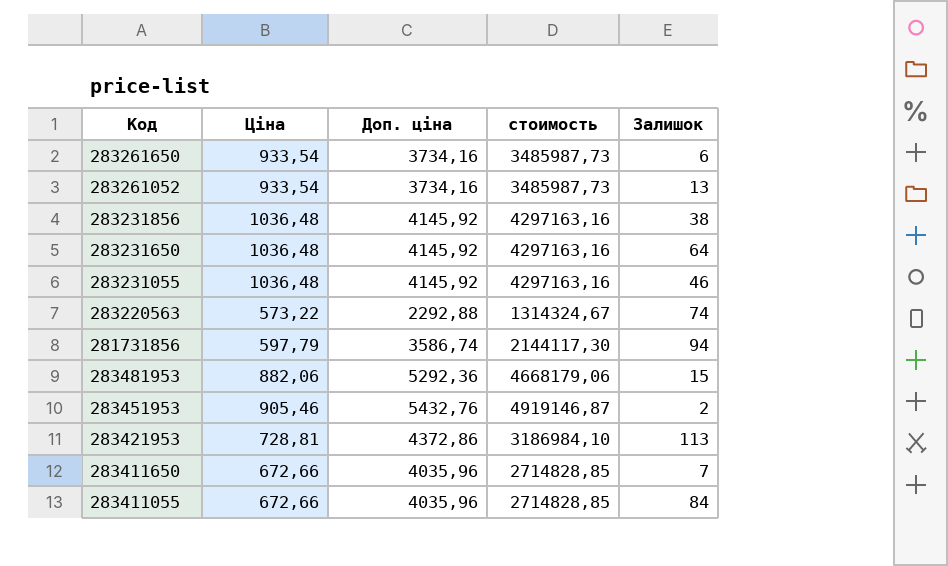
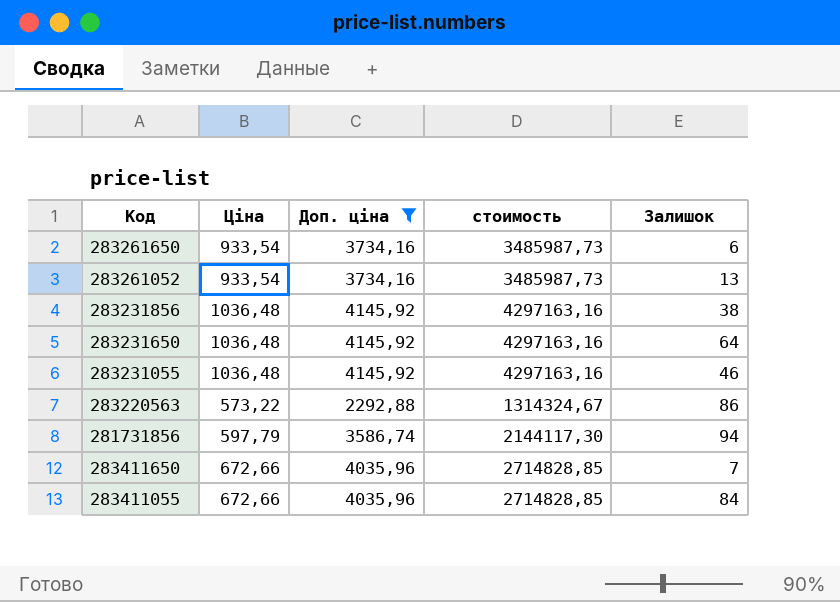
filter: none -> Доп. ціна <= 4145,92
283220563 | Залишок: 74 -> 86

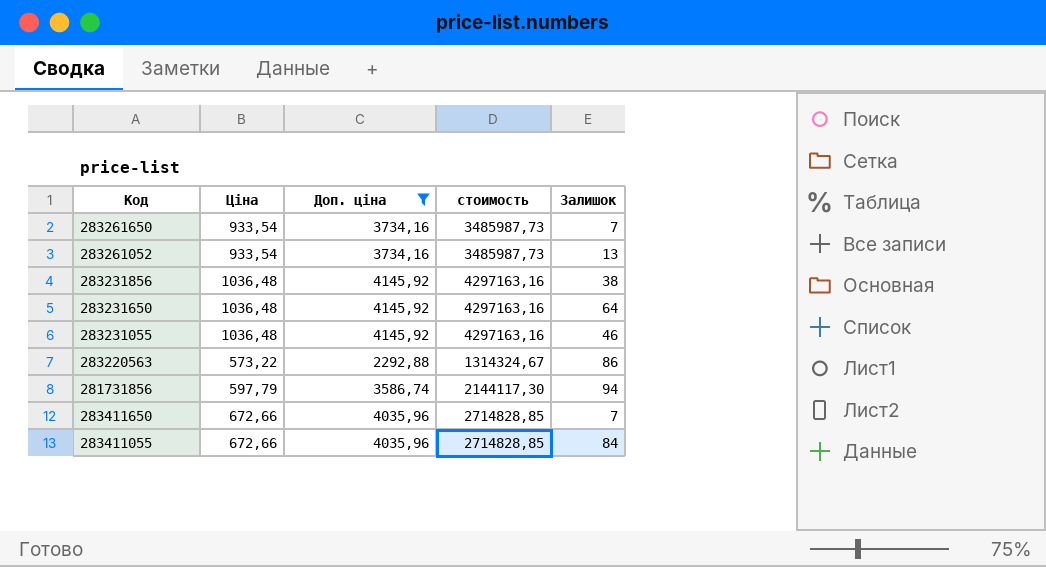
283261650 | Залишок: 6 -> 7

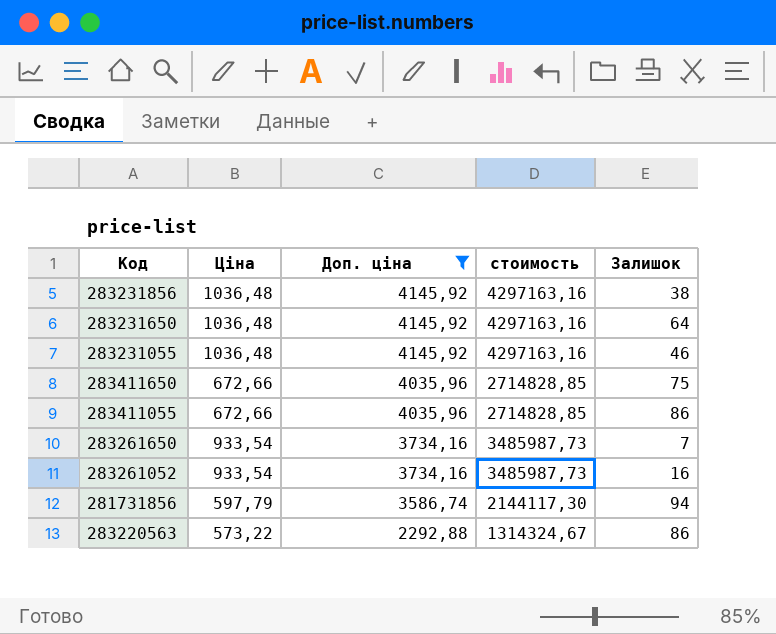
row order: none -> Доп. ціна descending
283411650 | Залишок: 7 -> 75
283411055 | Залишок: 84 -> 86
283261052 | Залишок: 13 -> 16

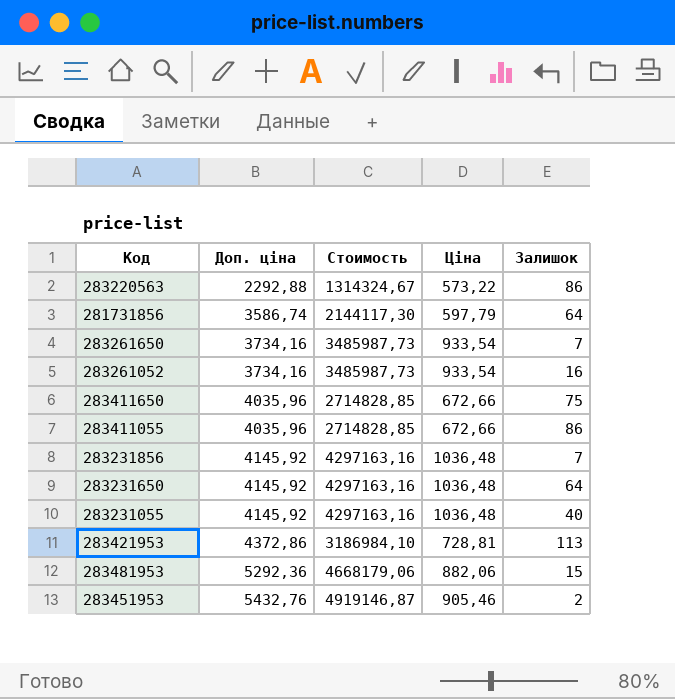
filter: Доп. ціна <= 4145,92 -> none
row order: Доп. ціна descending -> Доп. ціна ascending
column name: стоимость -> Стоимость
column Ціна | position: 2 -> 4
281731856 | Залишок: 94 -> 64
283231856 | Залишок: 38 -> 7
283231055 | Залишок: 46 -> 40

